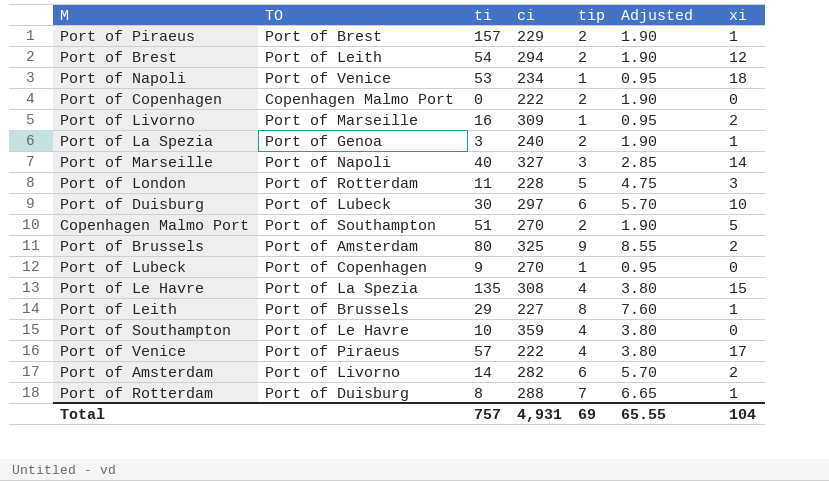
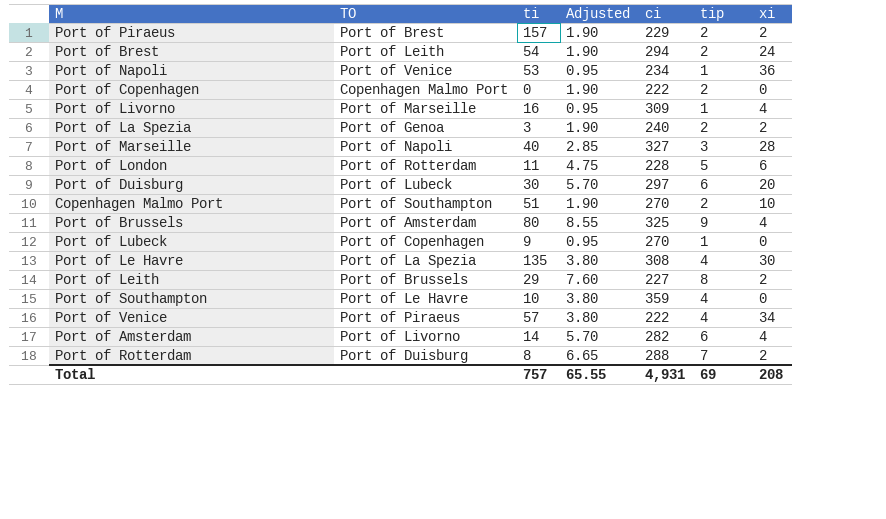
column Adjusted | position: 6 -> 4
Port of Piraeus | xi: 1 -> 2
Port of Brest | xi: 12 -> 24
Port of Napoli | xi: 18 -> 36
Port of Livorno | xi: 2 -> 4
Port of La Spezia | xi: 1 -> 2
Port of Marseille | xi: 14 -> 28
Port of London | xi: 3 -> 6
Port of Duisburg | xi: 10 -> 20
Copenhagen Malmo Port | xi: 5 -> 10
Port of Brussels | xi: 2 -> 4
Port of Le Havre | xi: 15 -> 30
Port of Leith | xi: 1 -> 2
Port of Venice | xi: 17 -> 34
Port of Amsterdam | xi: 2 -> 4
Port of Rotterdam | xi: 1 -> 2
Total | xi: 104 -> 208

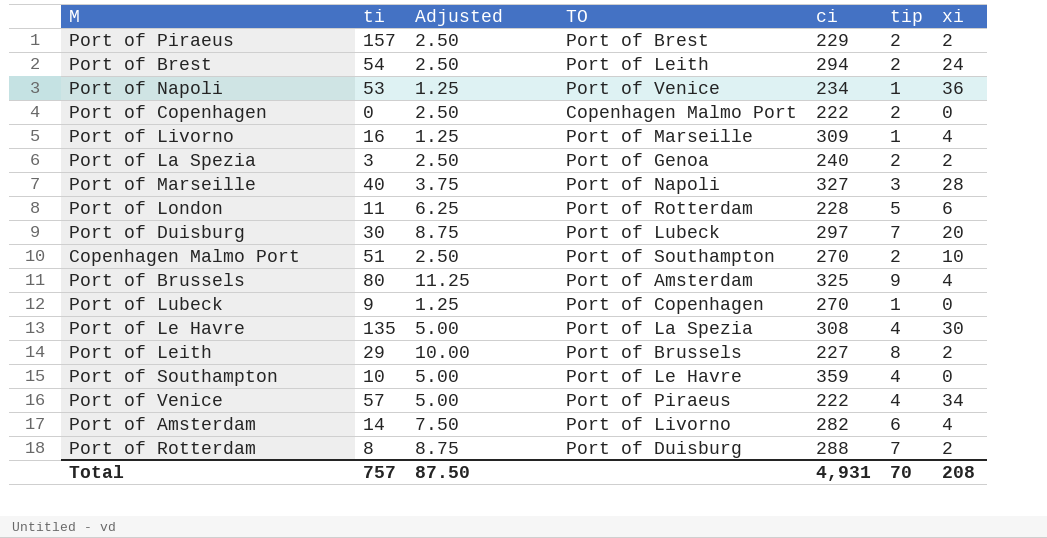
column Adjusted | formula: [tip] * 0.95 -> [tip] * 1.25
column TO | position: 2 -> 4
Port of Duisburg | tip: 6 -> 7
Total | Adjusted: 65.55 -> 87.50
Total | tip: 69 -> 70

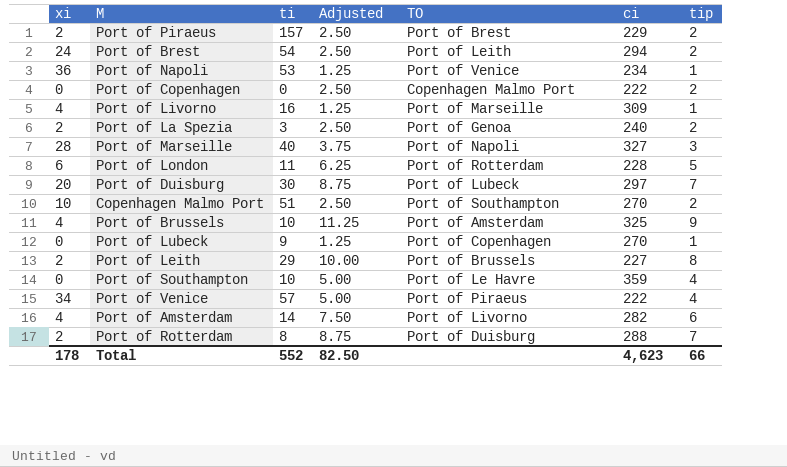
column xi | position: 7 -> 1
row Port of Le Havre: 135 | 5.00 | Port of La Spezia | 308 | 4 | 30 -> none
Port of Brussels | ti: 80 -> 10
Total | xi: 208 -> 178
Total | ti: 757 -> 552
Total | Adjusted: 87.50 -> 82.50
Total | ci: 4,931 -> 4,623
Total | tip: 70 -> 66

